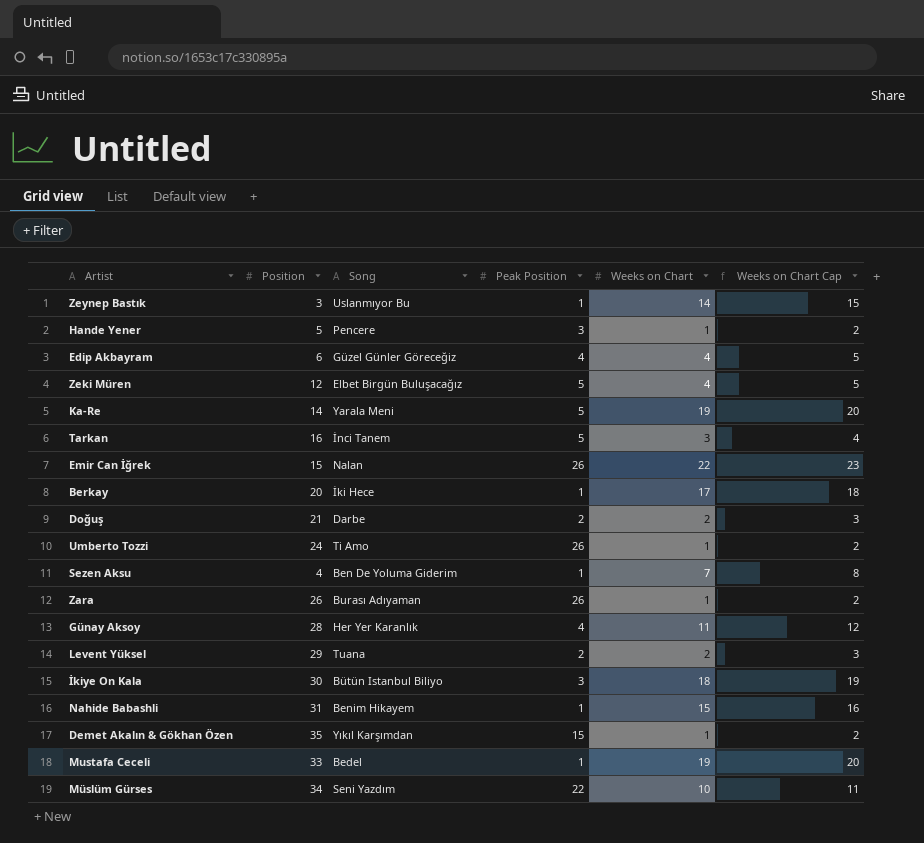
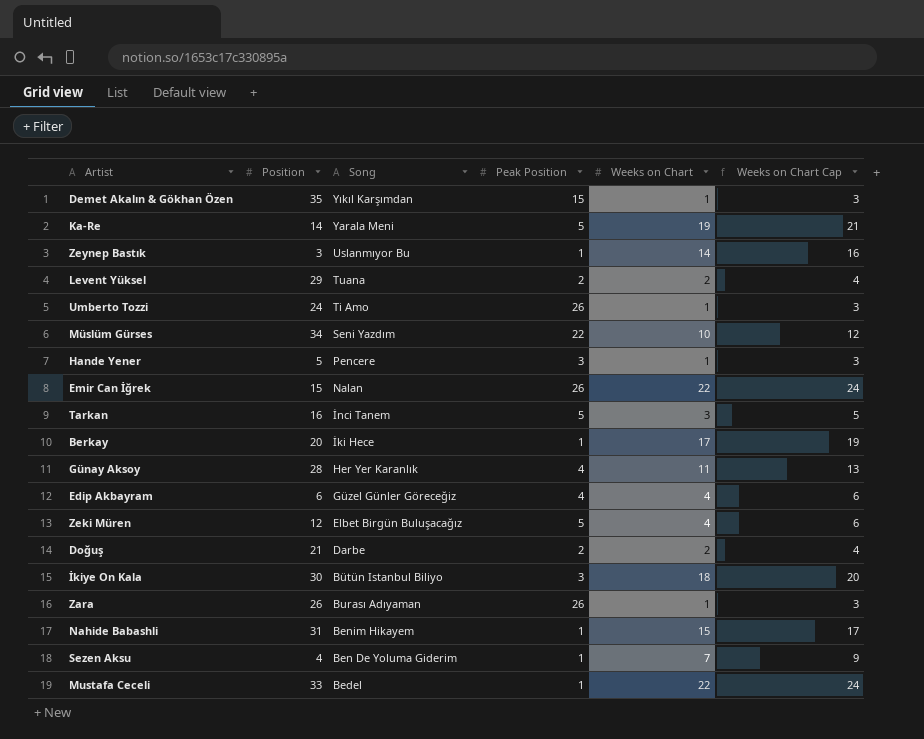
row order: none -> Song descending
column Weeks on Chart Cap | formula: [Weeks on Chart] + 1 -> [Weeks on Chart] + 2
Mustafa Ceceli | Weeks on Chart: 19 -> 22

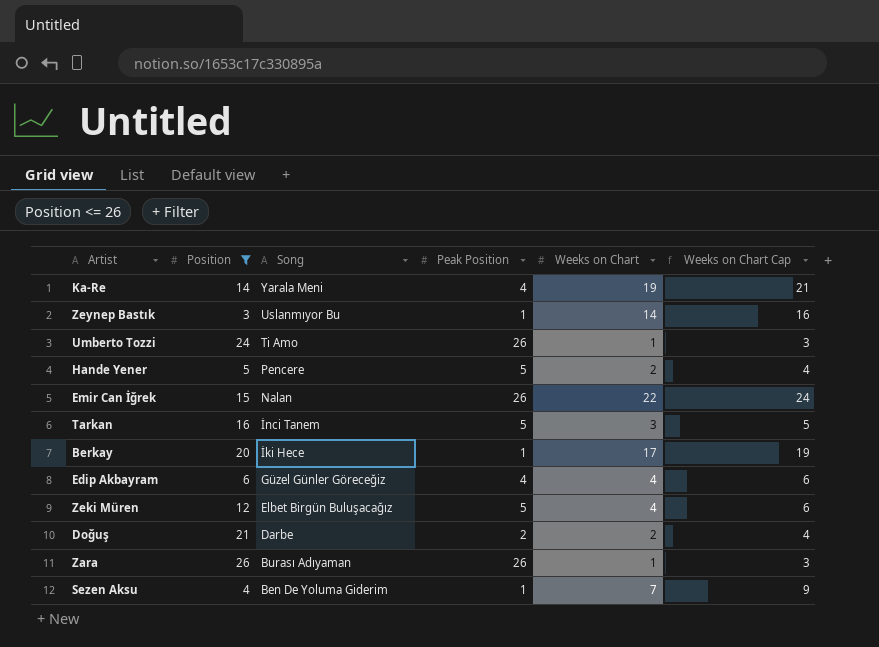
filter: none -> Position <= 26
Ka-Re | Peak Position: 5 -> 4
Hande Yener | Peak Position: 3 -> 5
Hande Yener | Weeks on Chart: 1 -> 2
Hande Yener | Weeks on Chart Cap: 3 -> 4

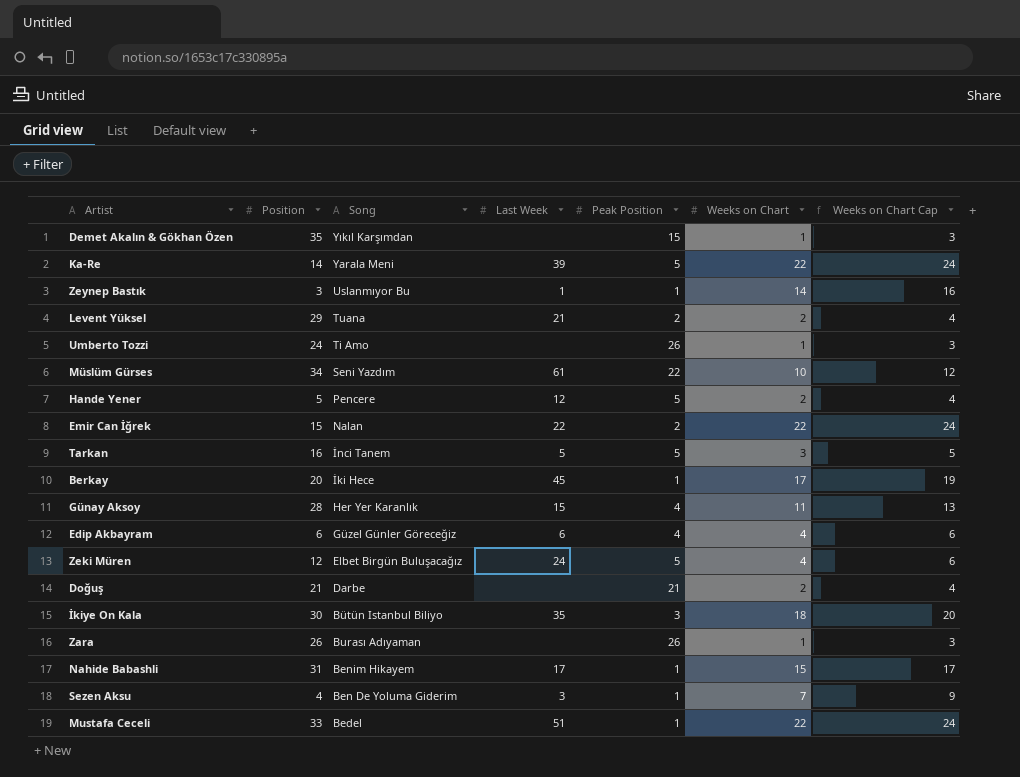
filter: Position <= 26 -> none
column Last Week | position: none -> 4
Ka-Re | Peak Position: 4 -> 5
Ka-Re | Weeks on Chart: 19 -> 22
Ka-Re | Weeks on Chart Cap: 21 -> 24
Emir Can İğrek | Peak Position: 26 -> 2
Doğuş | Peak Position: 2 -> 21

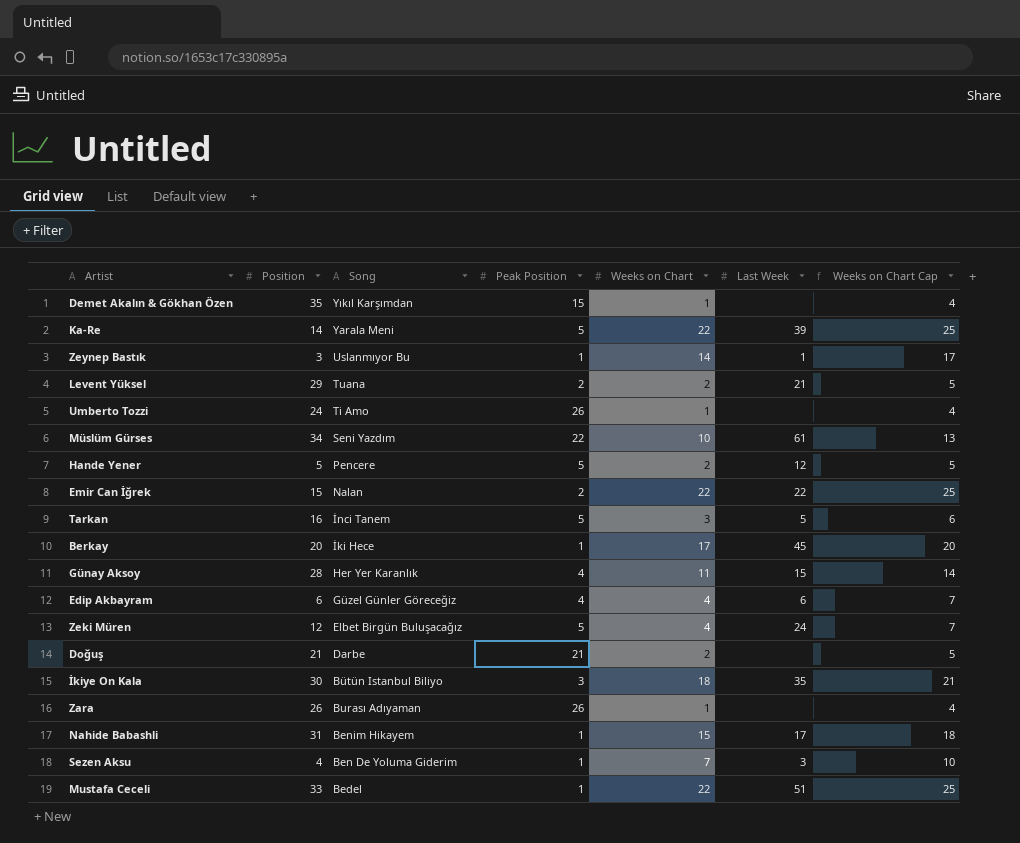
column Last Week | position: 4 -> 6
column Weeks on Chart Cap | formula: [Weeks on Chart] + 2 -> [Weeks on Chart] + 3

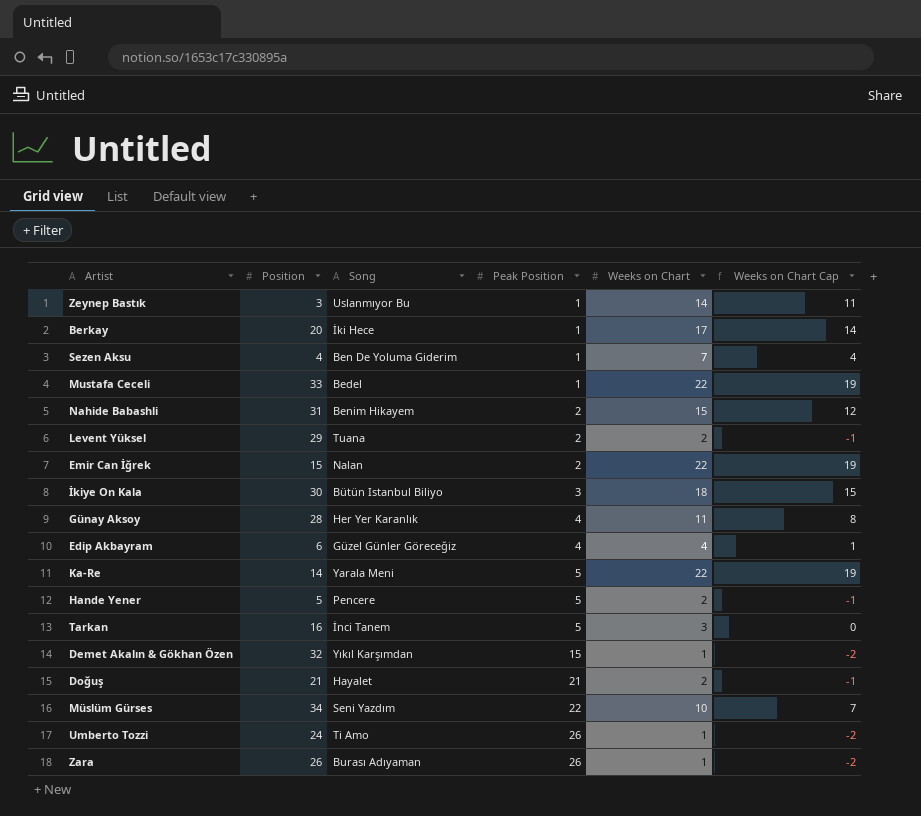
row order: Song descending -> Peak Position ascending
column Last Week | position: 6 -> none
column Weeks on Chart Cap | formula: [Weeks on Chart] + 3 -> [Weeks on Chart] - 3
row Zeki Müren: 12 | Elbet Birgün Buluşacağız | 5 | 4 | 24 | 7 -> none
Nahide Babashli | Peak Position: 1 -> 2
Demet Akalın & Gökhan Özen | Position: 35 -> 32
Doğuş | Song: Darbe -> Hayalet

